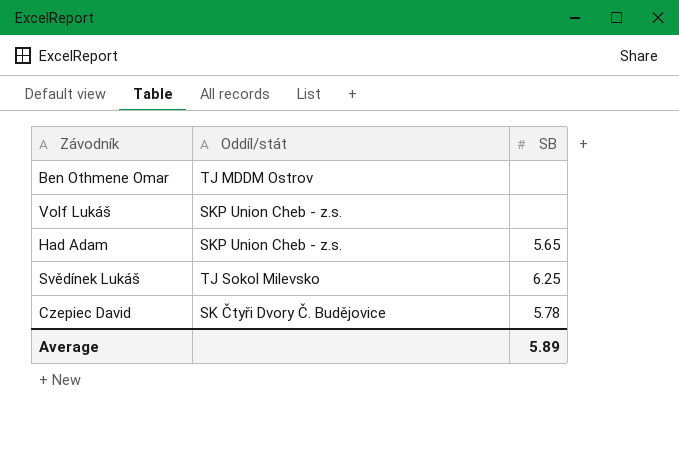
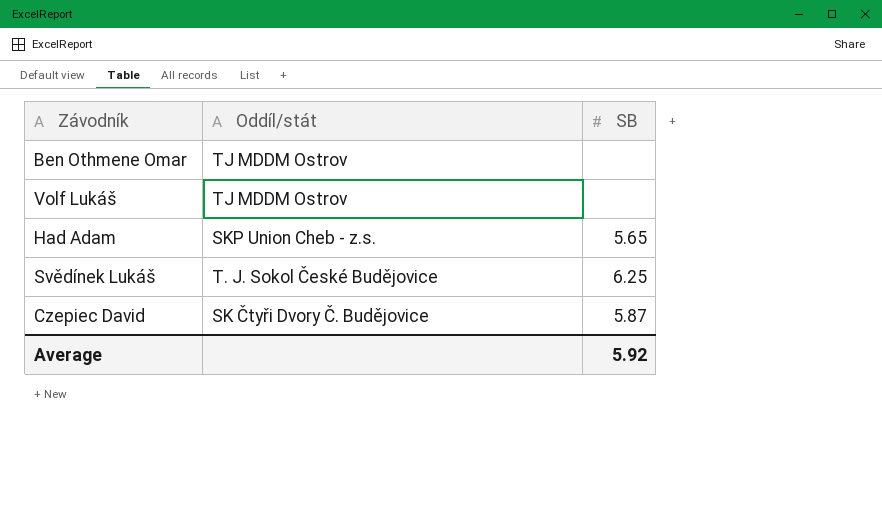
Volf Lukáš | Oddíl/stát: SKP Union Cheb - z.s. -> TJ MDDM Ostrov
Svědínek Lukáš | Oddíl/stát: TJ Sokol Milevsko -> T. J. Sokol České Budějovice
Czepiec David | SB: 5.78 -> 5.87
Average | SB: 5.89 -> 5.92

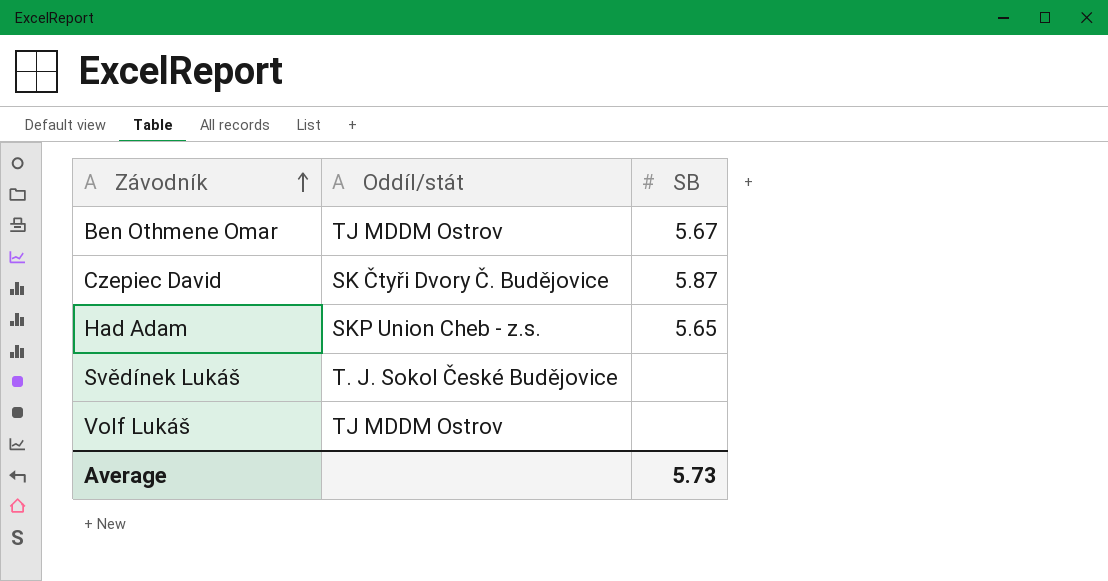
row order: none -> Závodník ascending
Ben Othmene Omar | SB: none -> 5.67
Svědínek Lukáš | SB: 6.25 -> none
Average | SB: 5.92 -> 5.73

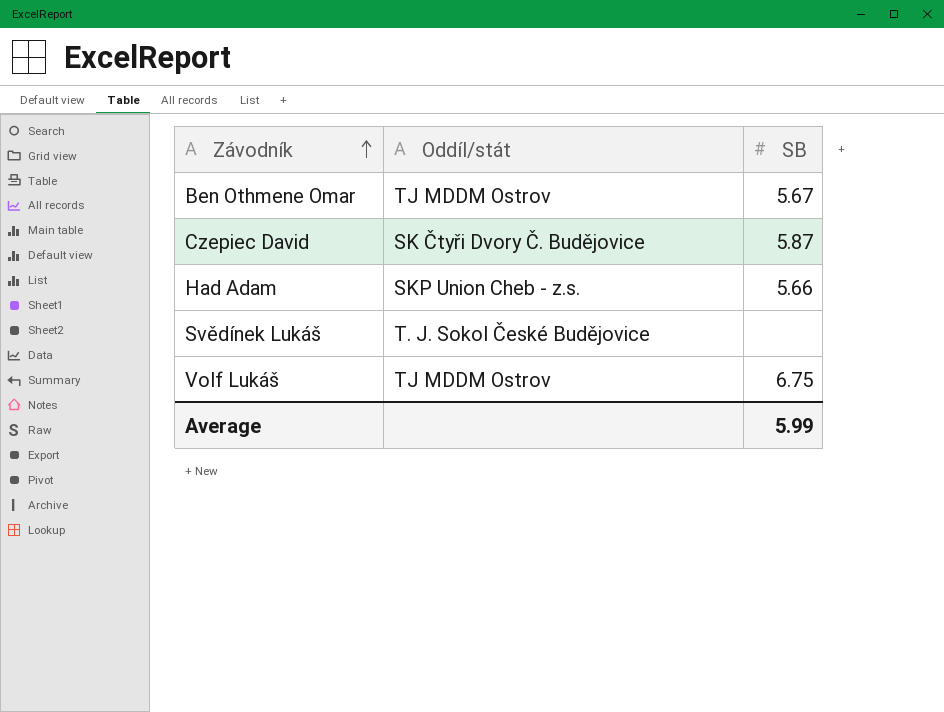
Had Adam | SB: 5.65 -> 5.66
Volf Lukáš | SB: none -> 6.75
Average | SB: 5.73 -> 5.99

